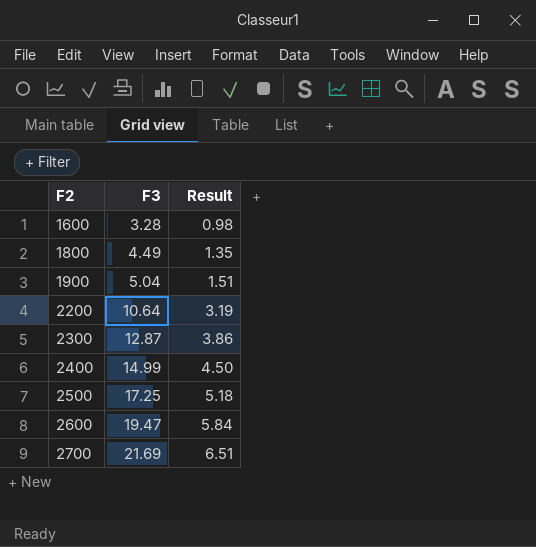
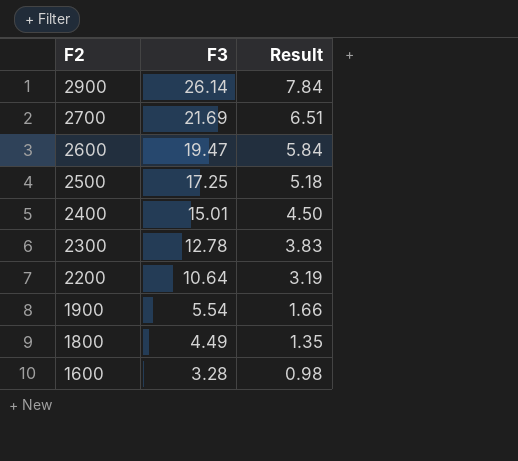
row order: F2 ascending -> F2 descending
row 2900: none -> 26.14 | 7.84
2400 | F3: 14.99 -> 15.01
2300 | F3: 12.87 -> 12.78
2300 | Result: 3.86 -> 3.83
1900 | F3: 5.04 -> 5.54
1900 | Result: 1.51 -> 1.66

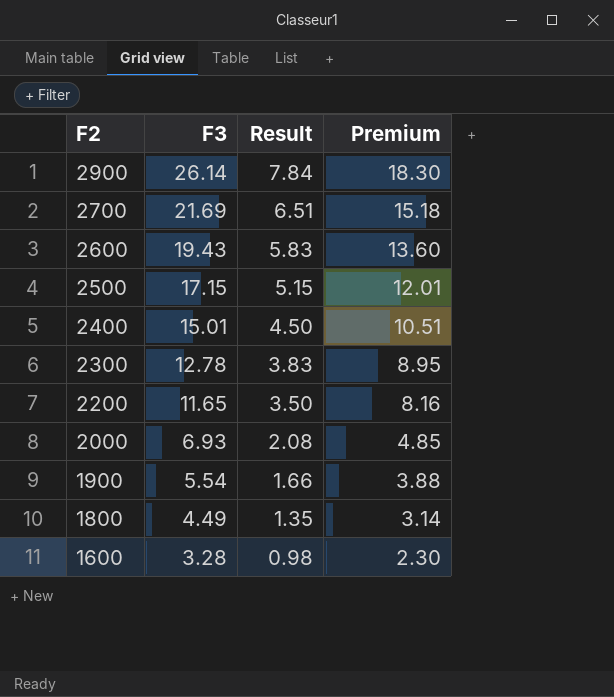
column Premium | formula: none -> [F3] * 0.7
2600 | F3: 19.47 -> 19.43
2600 | Result: 5.84 -> 5.83
2500 | F3: 17.25 -> 17.15
2500 | Result: 5.18 -> 5.15
2200 | F3: 10.64 -> 11.65
2200 | Result: 3.19 -> 3.50
row 2000: none -> 6.93 | 2.08 | 4.85

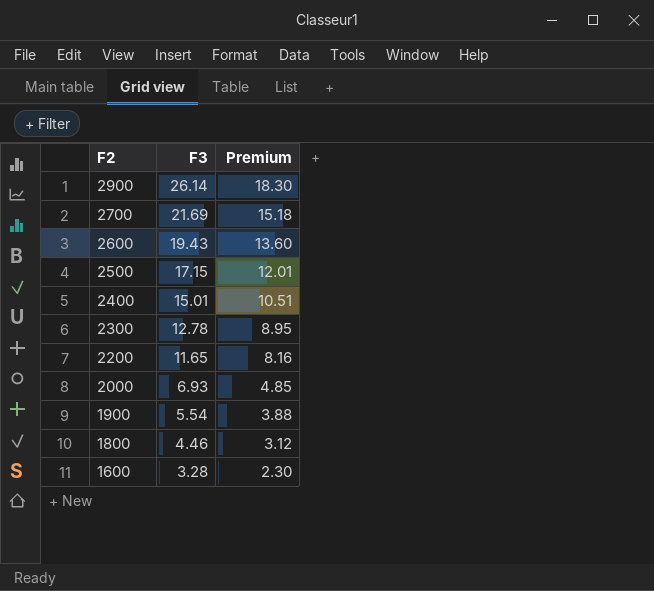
column Result | formula: [F3] * 0.3 -> none
1800 | F3: 4.49 -> 4.46
1800 | Premium: 3.14 -> 3.12

